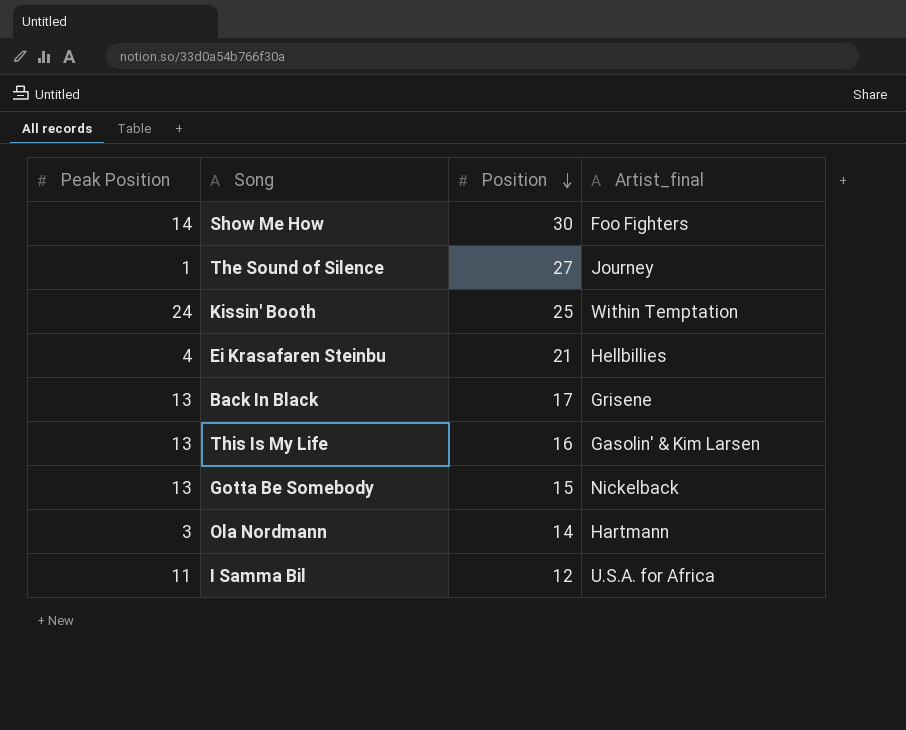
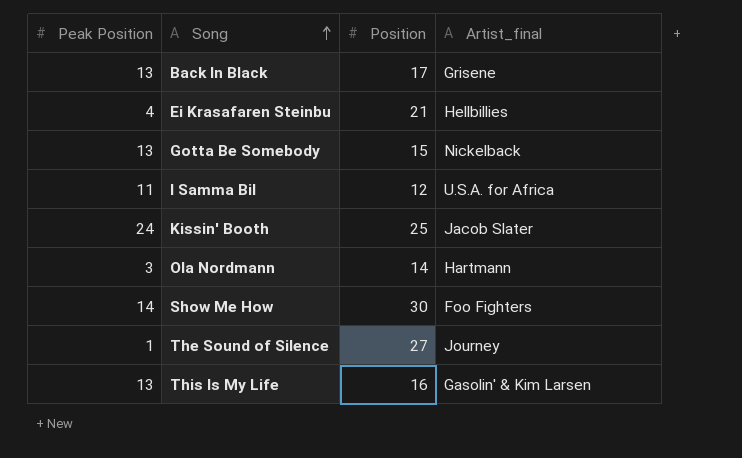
row order: Position descending -> Song ascending
Kissin' Booth | Artist_final: Within Temptation -> Jacob Slater

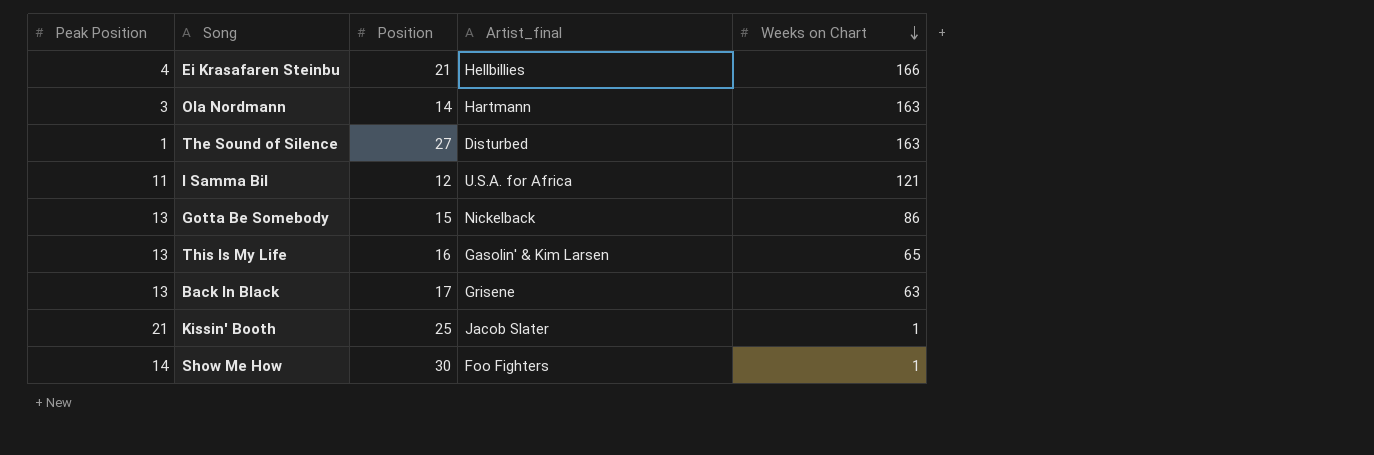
row order: Song ascending -> Weeks on Chart descending
column Weeks on Chart | position: none -> 5
The Sound of Silence | Artist_final: Journey -> Disturbed
Kissin' Booth | Peak Position: 24 -> 21

